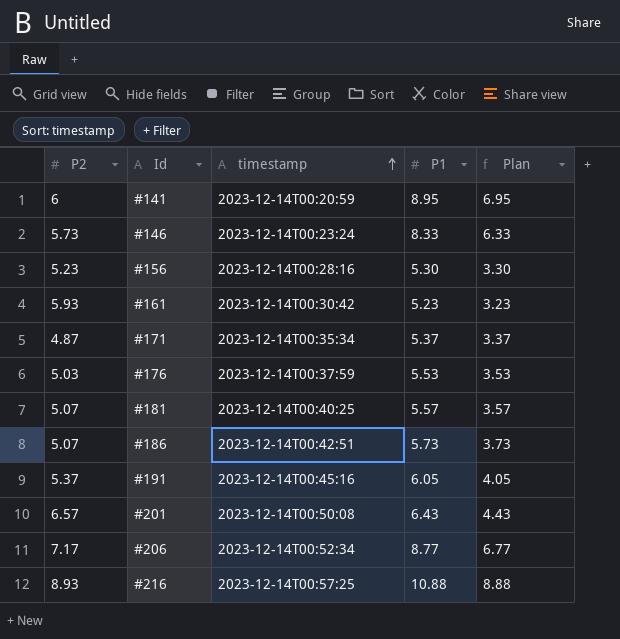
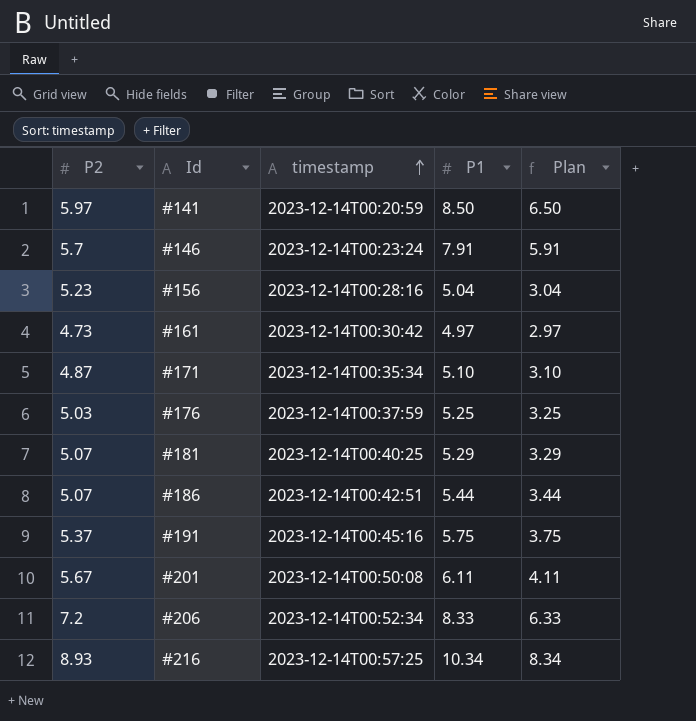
#141 | P2: 6 -> 5.97
#141 | P1: 8.95 -> 8.50
#141 | Plan: 6.95 -> 6.50
#146 | P2: 5.73 -> 5.7
#146 | P1: 8.33 -> 7.91
#146 | Plan: 6.33 -> 5.91
#156 | P1: 5.30 -> 5.04
#156 | Plan: 3.30 -> 3.04
#161 | P2: 5.93 -> 4.73
#161 | P1: 5.23 -> 4.97
#161 | Plan: 3.23 -> 2.97
#171 | P1: 5.37 -> 5.10
#171 | Plan: 3.37 -> 3.10
#176 | P1: 5.53 -> 5.25
#176 | Plan: 3.53 -> 3.25
#181 | P1: 5.57 -> 5.29
#181 | Plan: 3.57 -> 3.29
#186 | P1: 5.73 -> 5.44
#186 | Plan: 3.73 -> 3.44
#191 | P1: 6.05 -> 5.75
#191 | Plan: 4.05 -> 3.75
#201 | P2: 6.57 -> 5.67
#201 | P1: 6.43 -> 6.11
#201 | Plan: 4.43 -> 4.11
#206 | P2: 7.17 -> 7.2
#206 | P1: 8.77 -> 8.33
#206 | Plan: 6.77 -> 6.33
#216 | P1: 10.88 -> 10.34
#216 | Plan: 8.88 -> 8.34

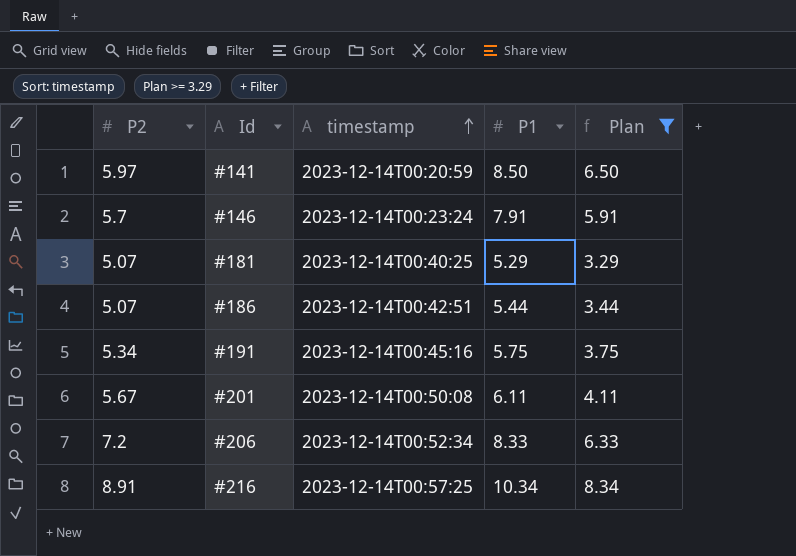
filter: none -> Plan >= 3.29
#191 | P2: 5.37 -> 5.34
#216 | P2: 8.93 -> 8.91

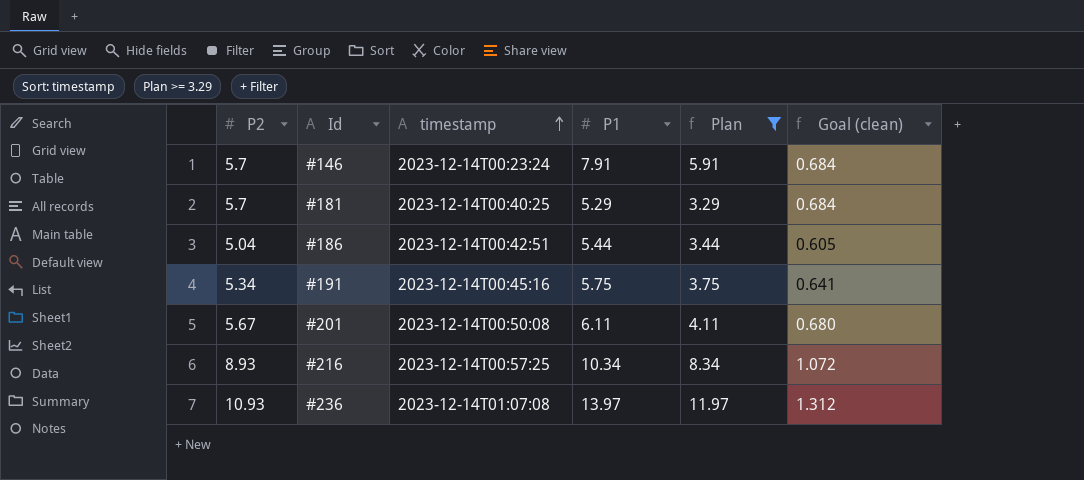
column Goal (clean) | formula: none -> [P2] * 0.12
row #141: 5.97 | 2023-12-14T00:20:59 | 8.50 | 6.50 -> none
row #206: 7.2 | 2023-12-14T00:52:34 | 8.33 | 6.33 -> none
#181 | P2: 5.07 -> 5.7
#186 | P2: 5.07 -> 5.04
#216 | P2: 8.91 -> 8.93
row #236: none -> 10.93 | 2023-12-14T01:07:08 | 13.97 | 11.97 | 1.312

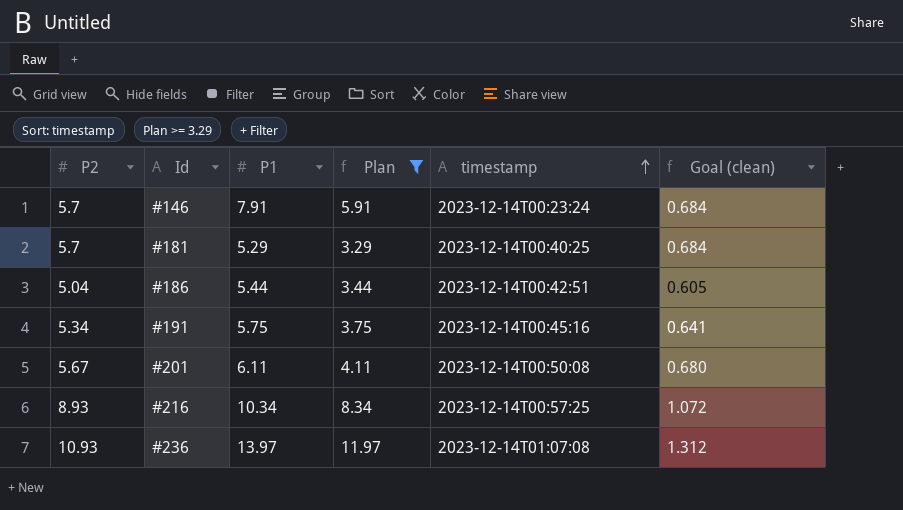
column timestamp | position: 3 -> 5

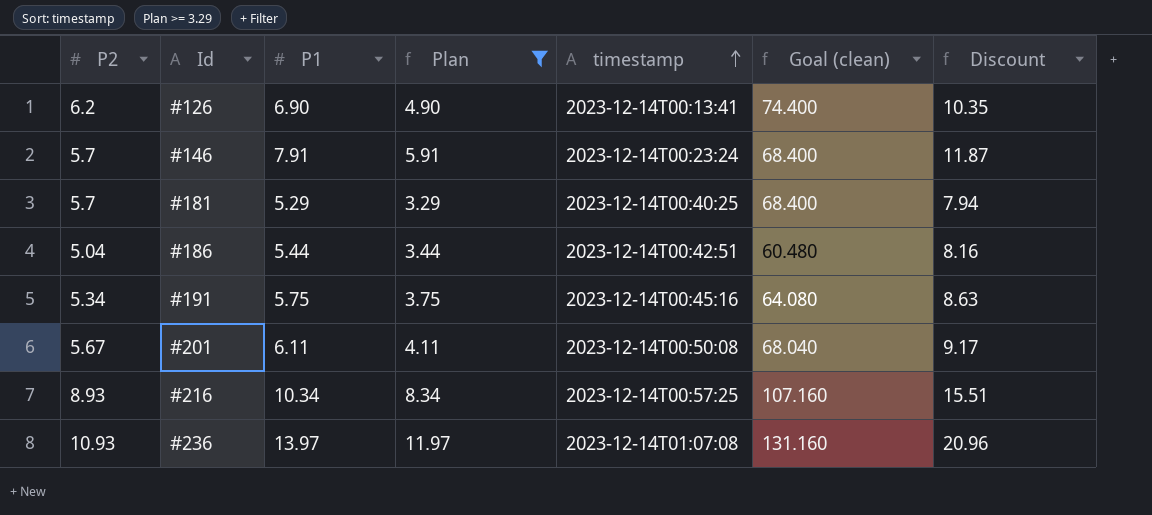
column Goal (clean) | formula: [P2] * 0.12 -> [P2] * 12
column Discount | formula: none -> [P1] * 1.5
row #126: none -> 6.2 | 6.90 | 4.90 | 2023-12-14T00:13:41 | 74.400 | 10.35

